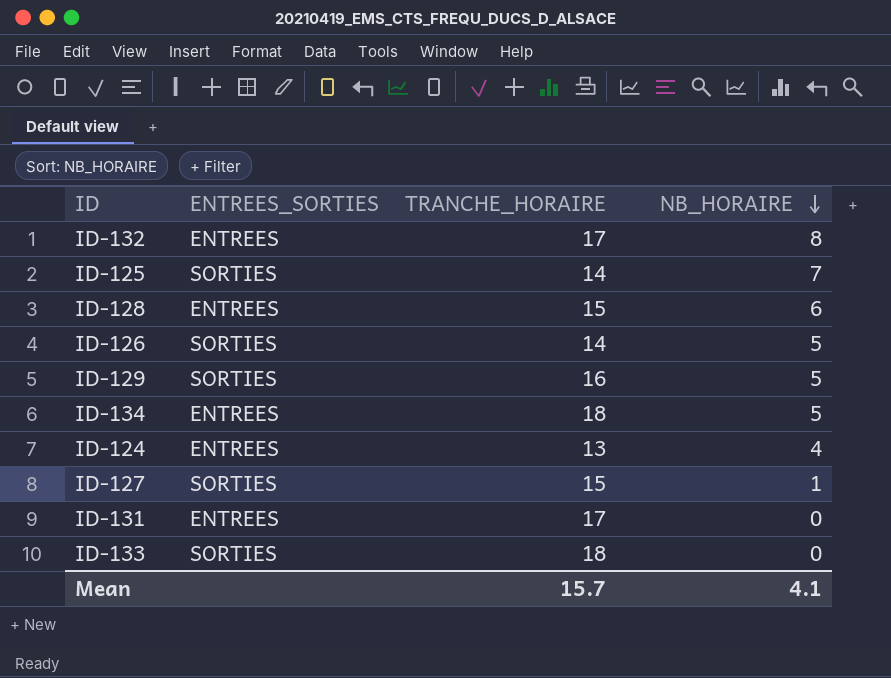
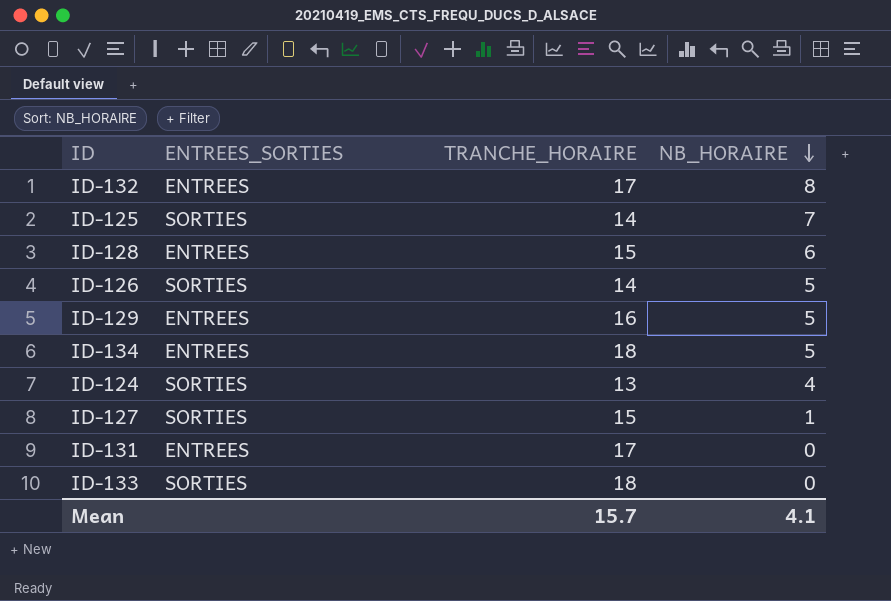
ID-129 | ENTREES_SORTIES: SORTIES -> ENTREES
ID-124 | ENTREES_SORTIES: ENTREES -> SORTIES

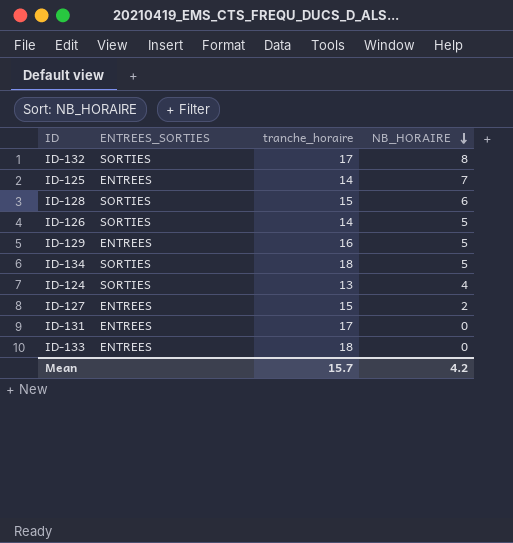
column name: TRANCHE_HORAIRE -> tranche_horaire
ID-132 | ENTREES_SORTIES: ENTREES -> SORTIES
ID-125 | ENTREES_SORTIES: SORTIES -> ENTREES
ID-128 | ENTREES_SORTIES: ENTREES -> SORTIES
ID-134 | ENTREES_SORTIES: ENTREES -> SORTIES
ID-127 | ENTREES_SORTIES: SORTIES -> ENTREES
ID-127 | NB_HORAIRE: 1 -> 2
ID-133 | ENTREES_SORTIES: SORTIES -> ENTREES
Mean | NB_HORAIRE: 4.1 -> 4.2

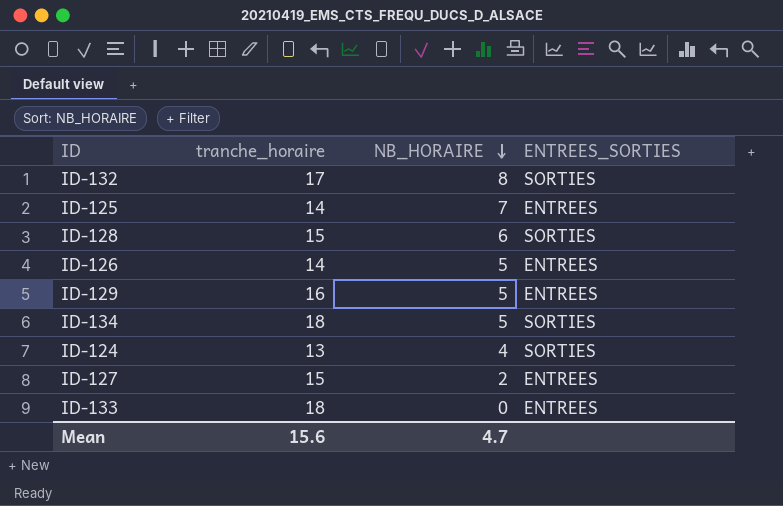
column ENTREES_SORTIES | position: 2 -> 4
row ID-131: ENTREES | 17 | 0 -> none
ID-126 | ENTREES_SORTIES: SORTIES -> ENTREES
Mean | tranche_horaire: 15.7 -> 15.6
Mean | NB_HORAIRE: 4.2 -> 4.7

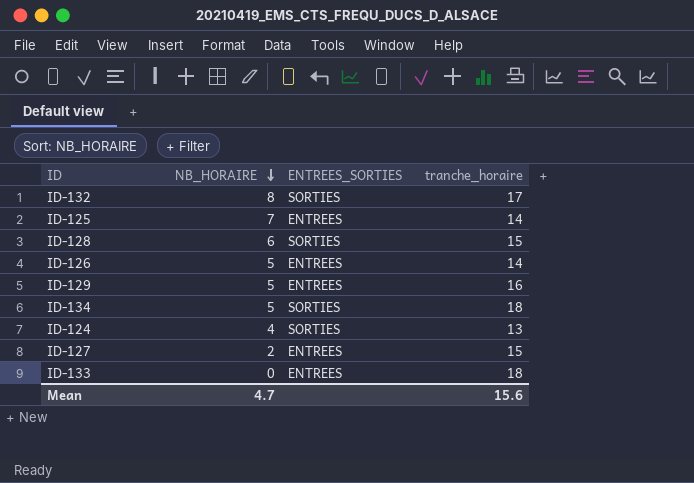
column tranche_horaire | position: 2 -> 4

